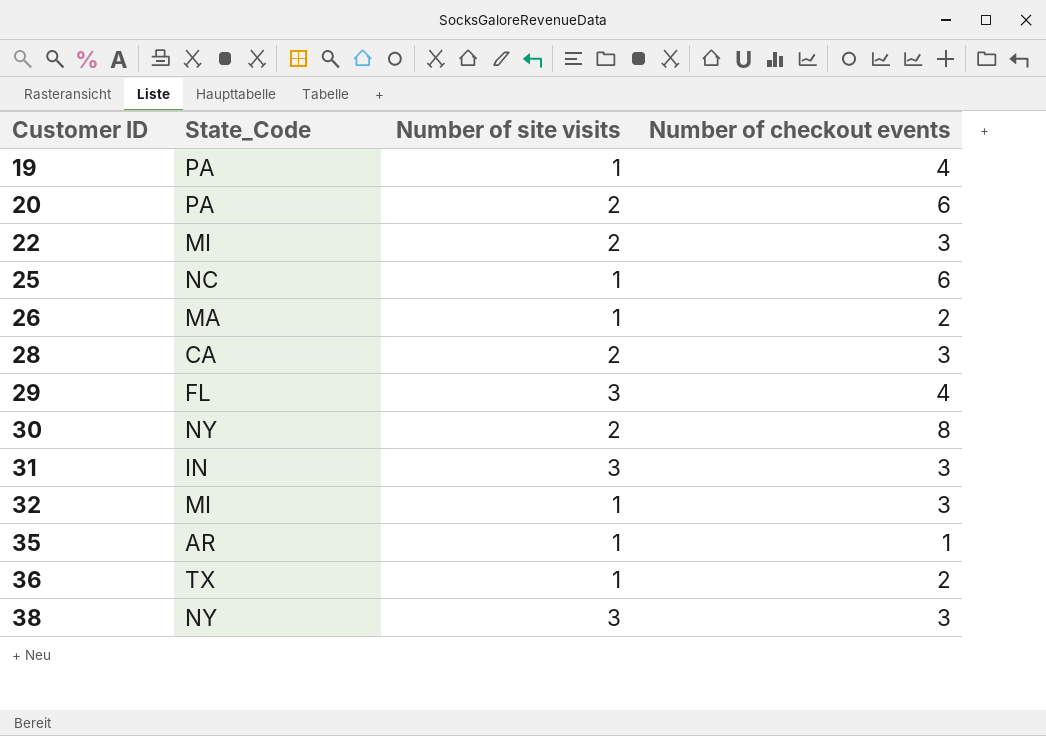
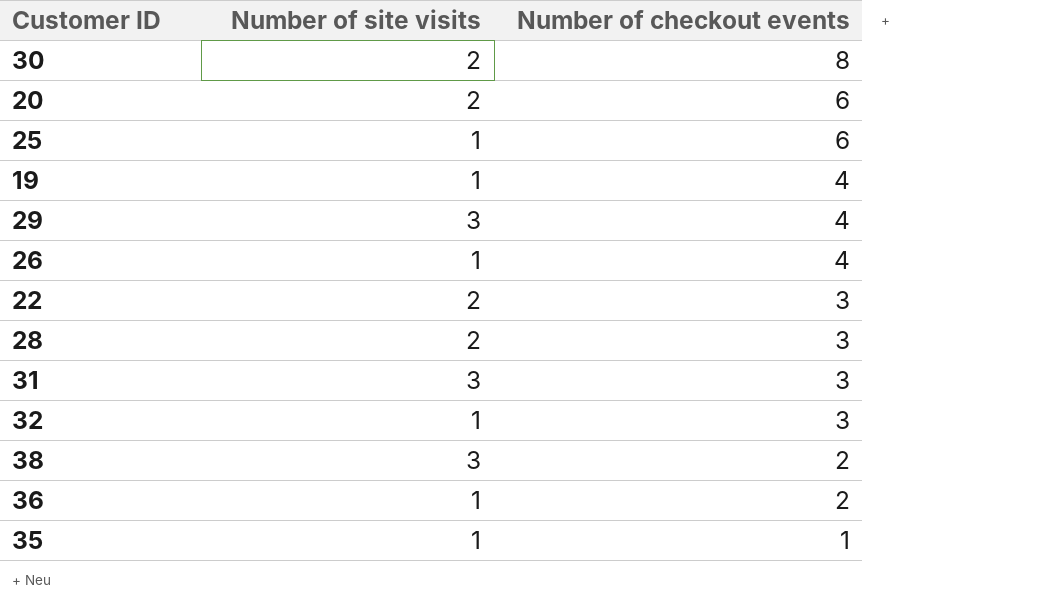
row order: Customer ID ascending -> Number of checkout events descending
column State_Code | position: 2 -> none
26 | Number of checkout events: 2 -> 4
38 | Number of checkout events: 3 -> 2

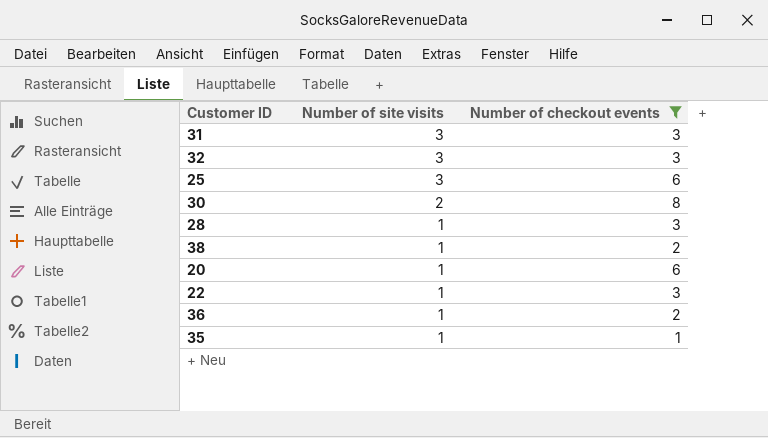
filter: none -> Number of checkout events != 4
row order: Number of checkout events descending -> Number of site visits descending
32 | Number of site visits: 1 -> 3
25 | Number of site visits: 1 -> 3
28 | Number of site visits: 2 -> 1
38 | Number of site visits: 3 -> 1
20 | Number of site visits: 2 -> 1
22 | Number of site visits: 2 -> 1

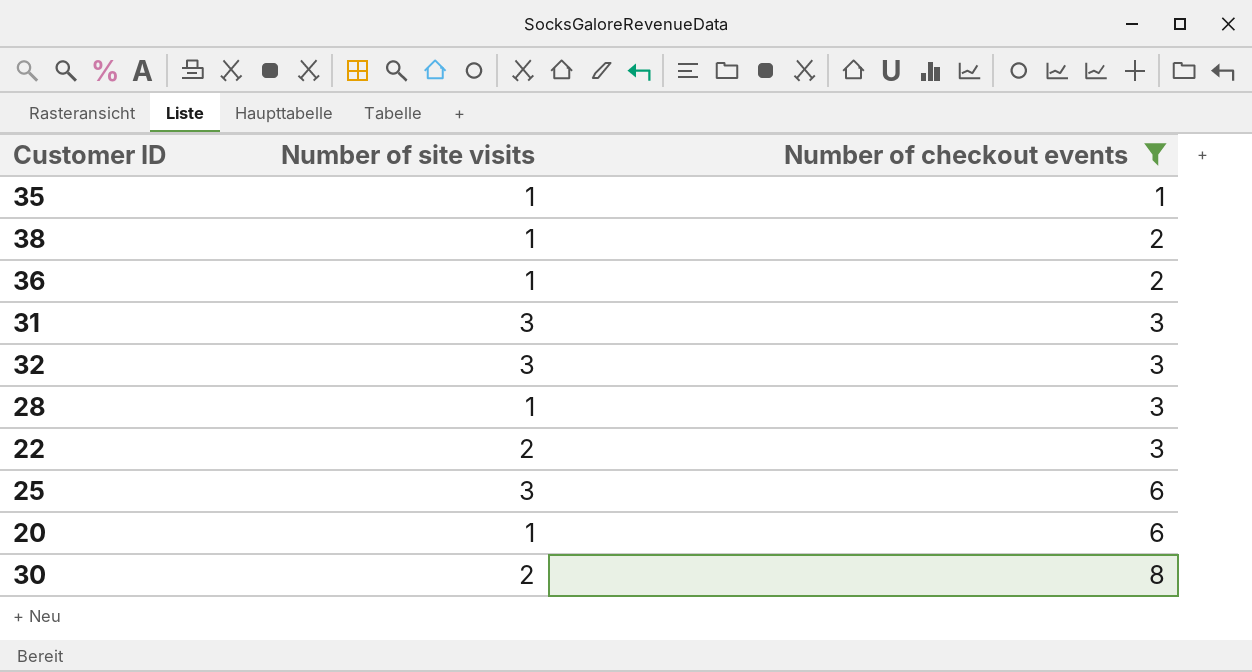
row order: Number of site visits descending -> Number of checkout events ascending
22 | Number of site visits: 1 -> 2

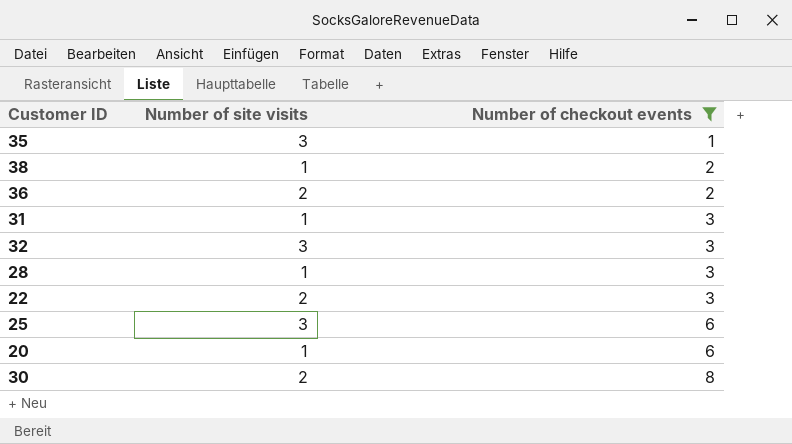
35 | Number of site visits: 1 -> 3
36 | Number of site visits: 1 -> 2
31 | Number of site visits: 3 -> 1

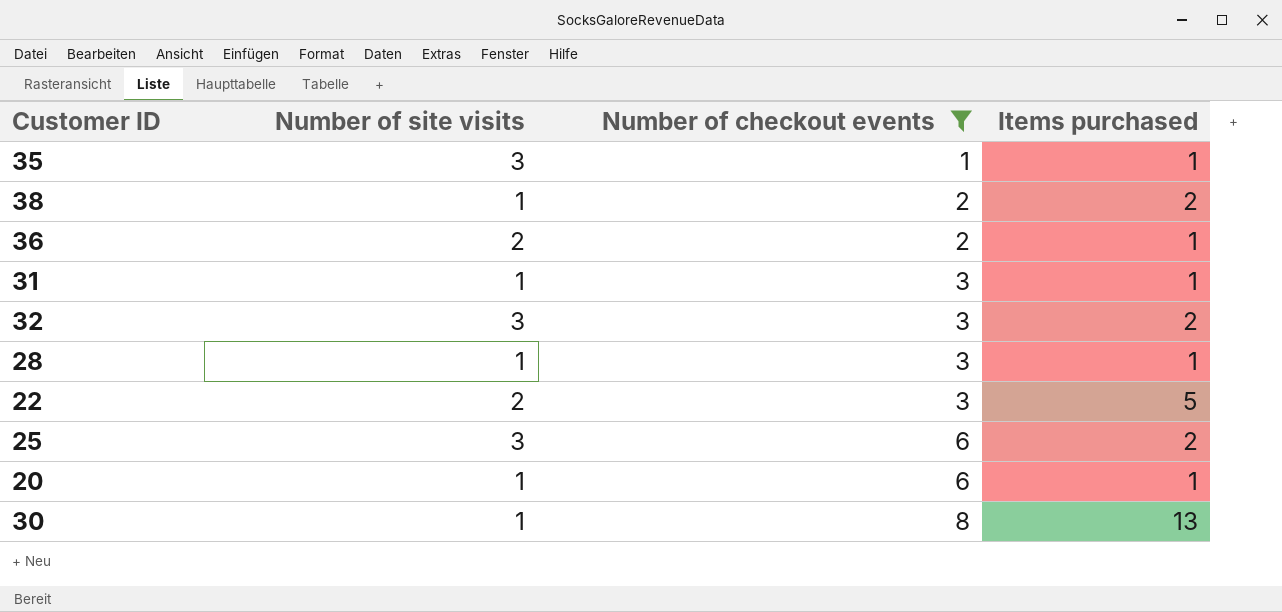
column Items purchased | position: none -> 4
30 | Number of site visits: 2 -> 1

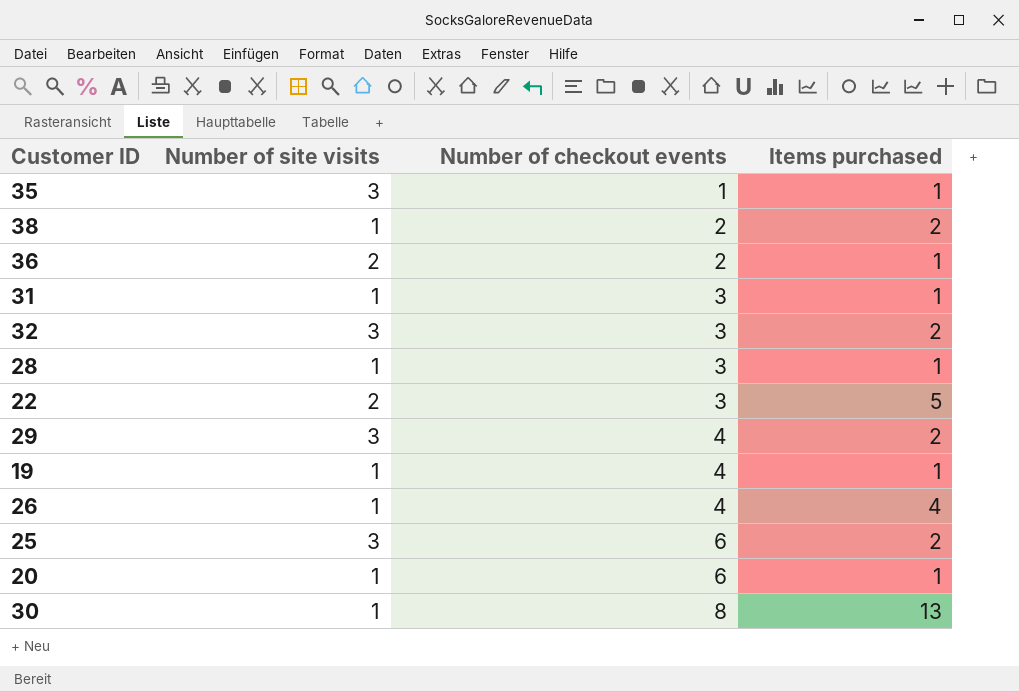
filter: Number of checkout events != 4 -> none

